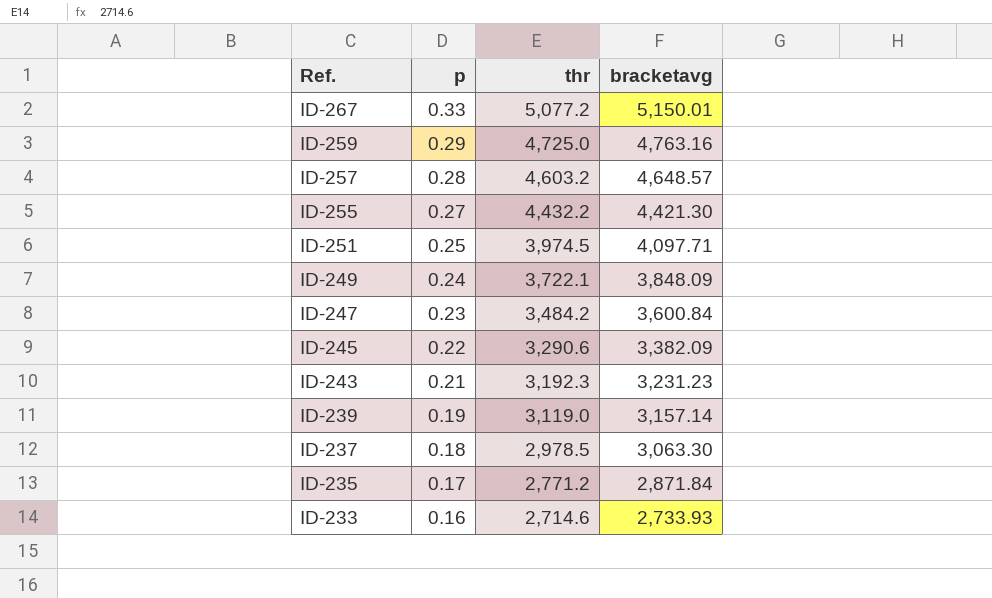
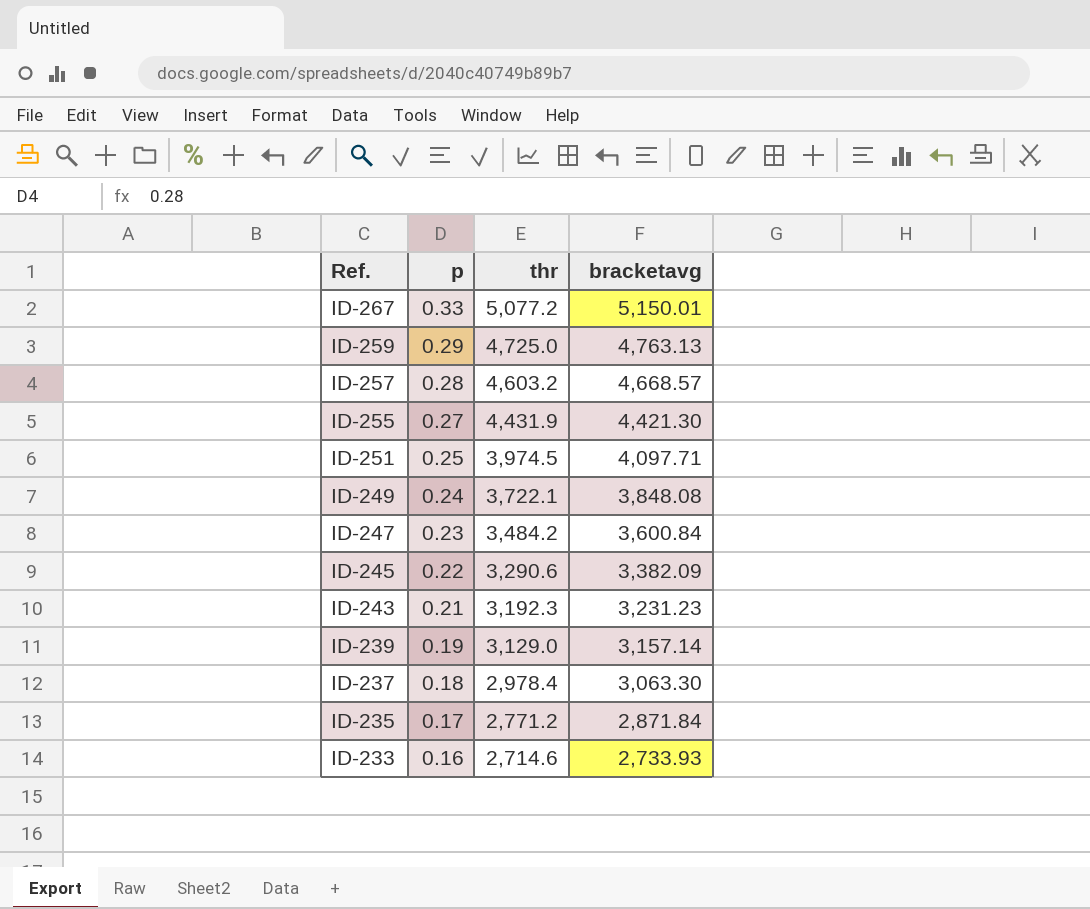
ID-259 | bracketavg: 4,763.16 -> 4,763.13
ID-257 | bracketavg: 4,648.57 -> 4,668.57
ID-255 | thr: 4,432.2 -> 4,431.9
ID-249 | bracketavg: 3,848.09 -> 3,848.08
ID-239 | thr: 3,119.0 -> 3,129.0
ID-237 | thr: 2,978.5 -> 2,978.4

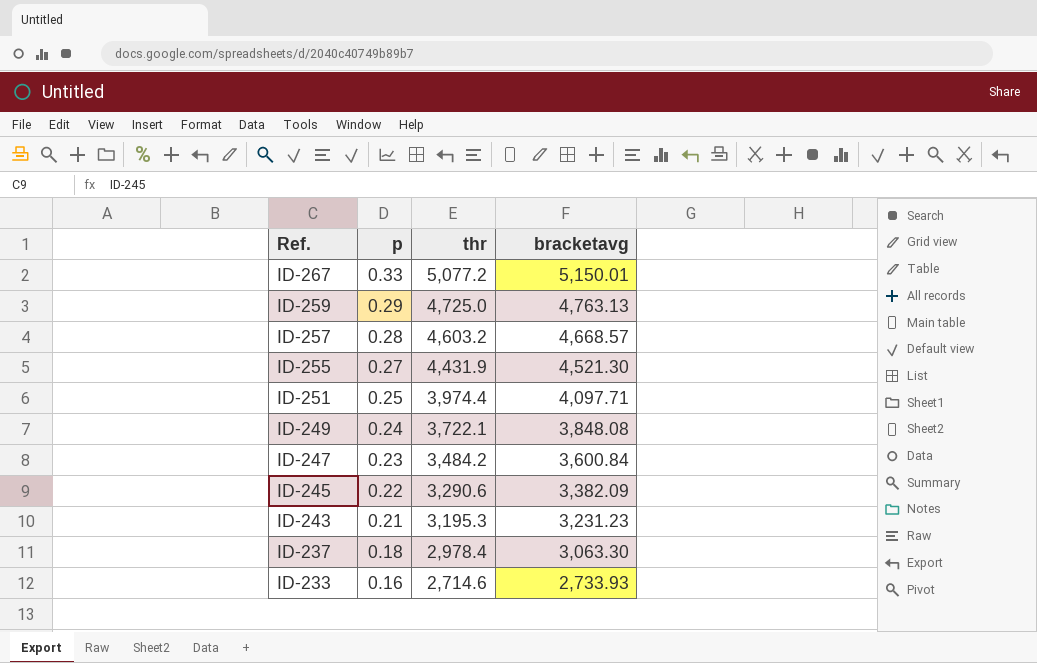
row ID-239: 0.19 | 3,129.0 | 3,157.14 -> none
row ID-235: 0.17 | 2,771.2 | 2,871.84 -> none
ID-255 | bracketavg: 4,421.30 -> 4,521.30
ID-251 | thr: 3,974.5 -> 3,974.4
ID-243 | thr: 3,192.3 -> 3,195.3

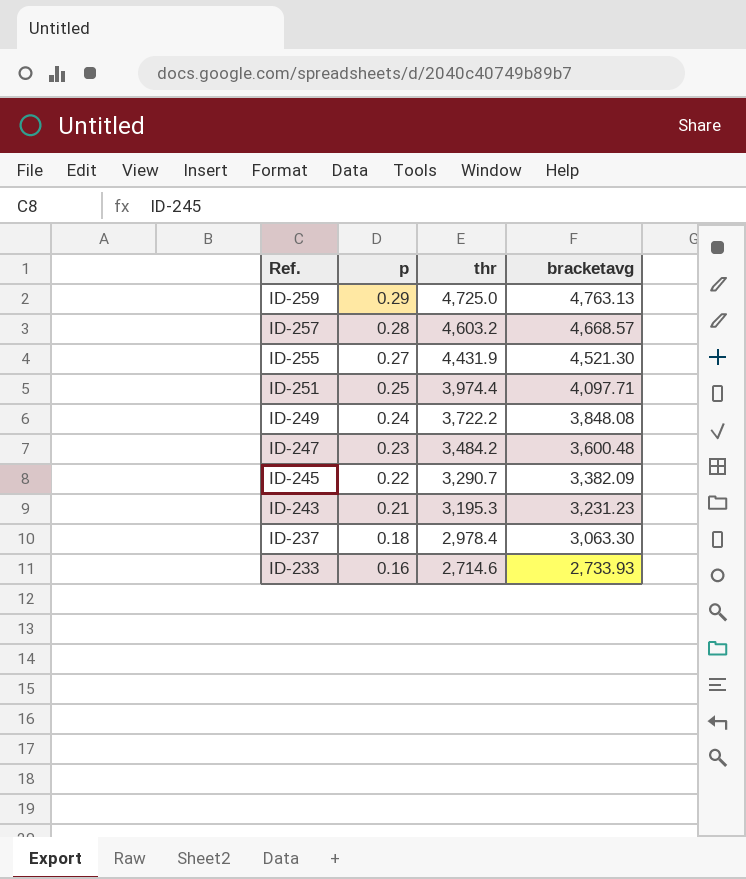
row ID-267: 0.33 | 5,077.2 | 5,150.01 -> none
ID-249 | thr: 3,722.1 -> 3,722.2
ID-247 | bracketavg: 3,600.84 -> 3,600.48
ID-245 | thr: 3,290.6 -> 3,290.7

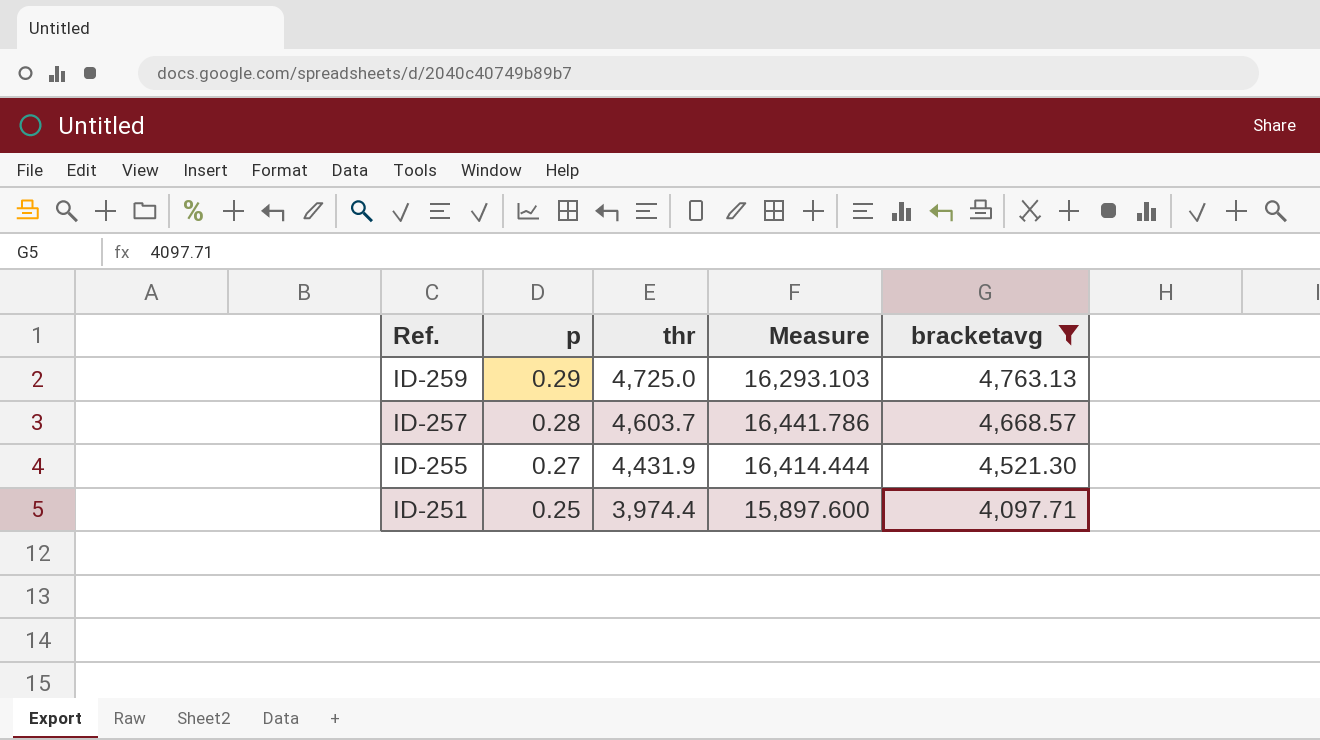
filter: none -> bracketavg >= 4,097.71
column Measure | formula: none -> [thr] / [p]
ID-257 | thr: 4,603.2 -> 4,603.7

